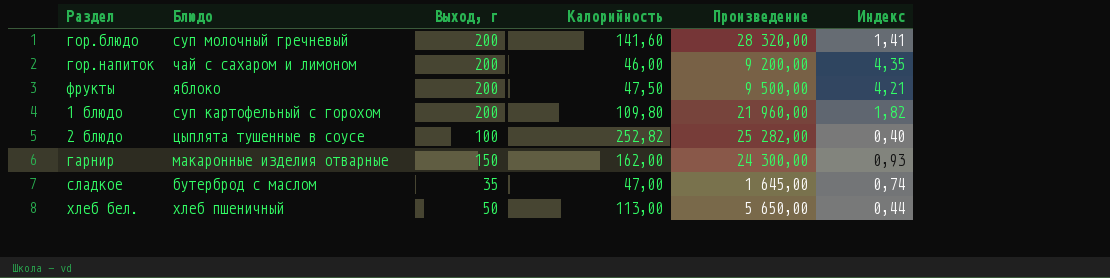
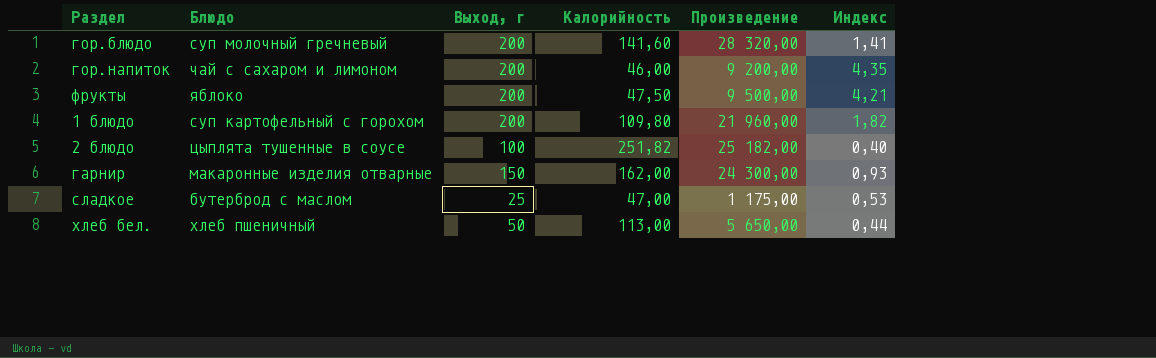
2 блюдо | Калорийность: 252,82 -> 251,82
2 блюдо | Произведение: 25 282,00 -> 25 182,00
сладкое | Выход, г: 35 -> 25
сладкое | Произведение: 1 645,00 -> 1 175,00
сладкое | Индекс: 0,74 -> 0,53

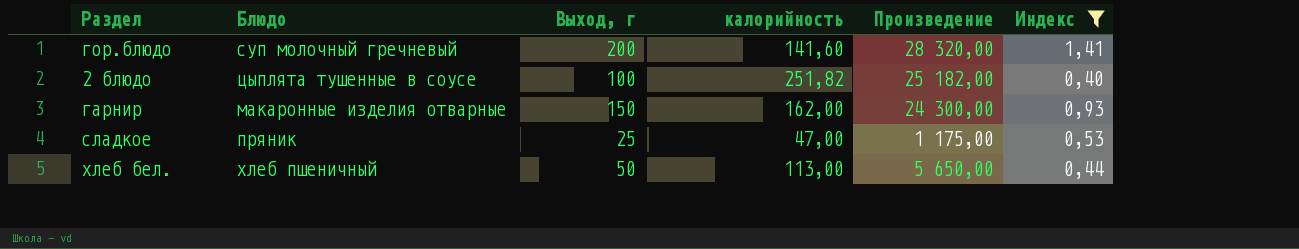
filter: none -> Индекс <= 1,41
column name: Калорийность -> калорийность
сладкое | Блюдо: бутерброд с маслом -> пряник

